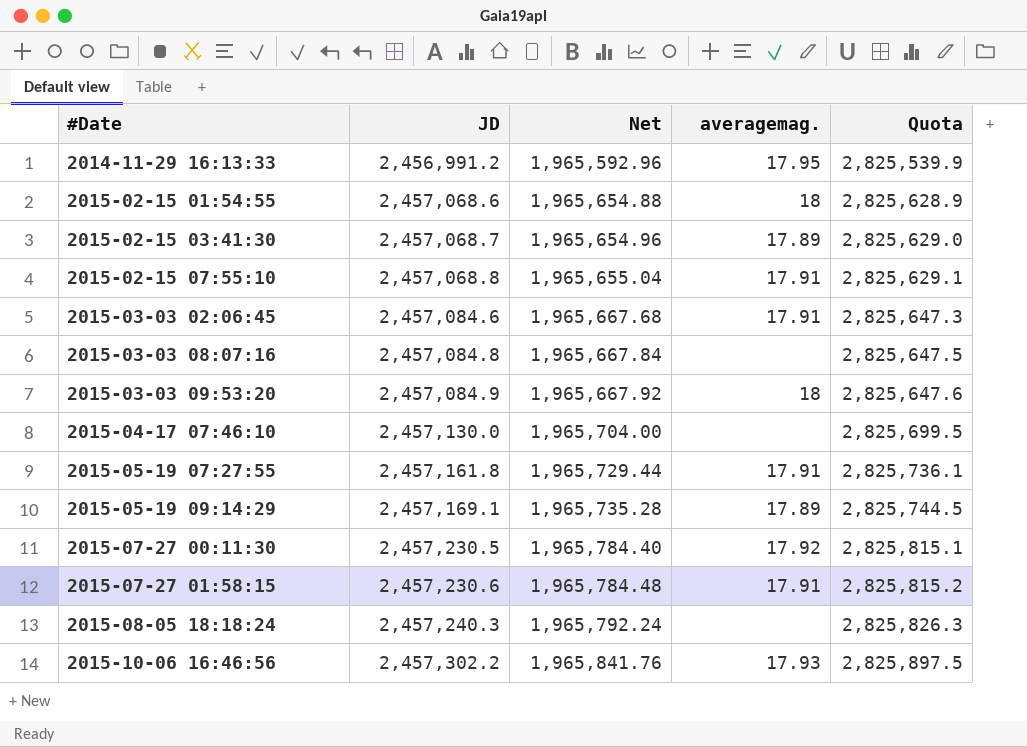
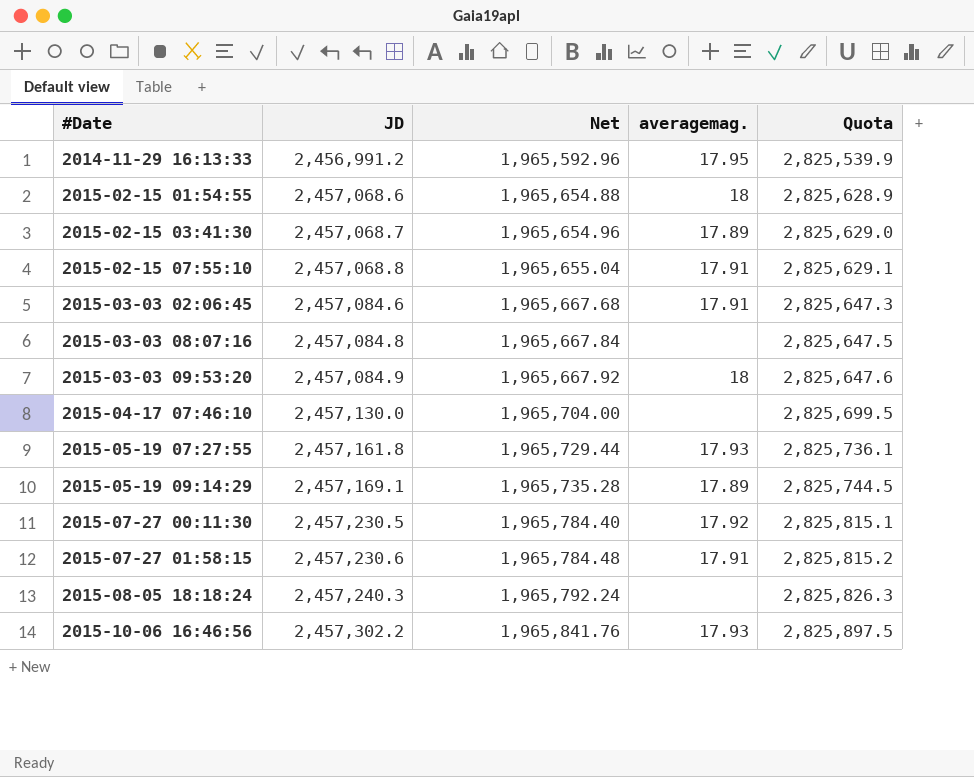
2015-05-19 07:27:55 | averagemag.: 17.91 -> 17.93

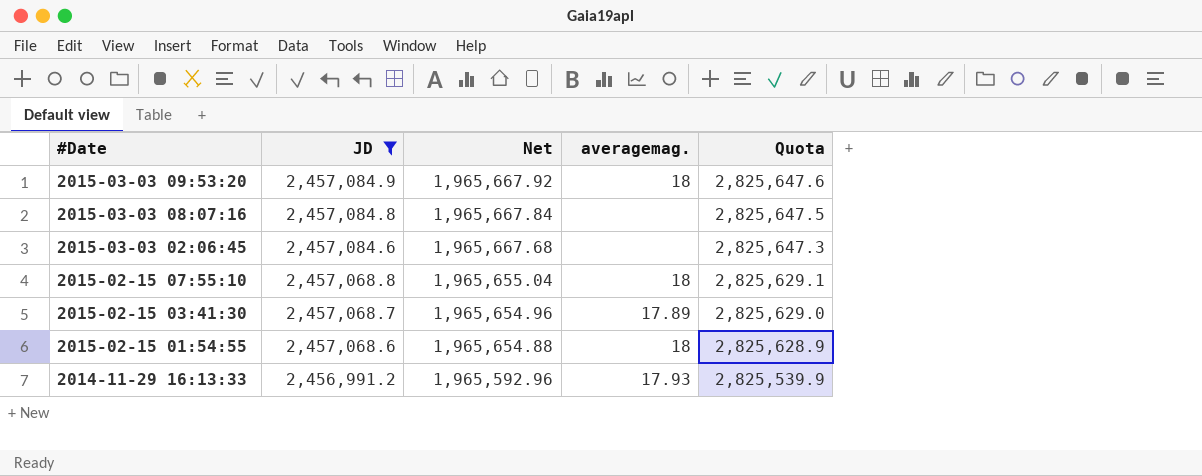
filter: none -> JD <= 2,457,084.9
row order: #Date ascending -> #Date descending
2015-03-03 02:06:45 | averagemag.: 17.91 -> none
2015-02-15 07:55:10 | averagemag.: 17.91 -> 18
2014-11-29 16:13:33 | averagemag.: 17.95 -> 17.93

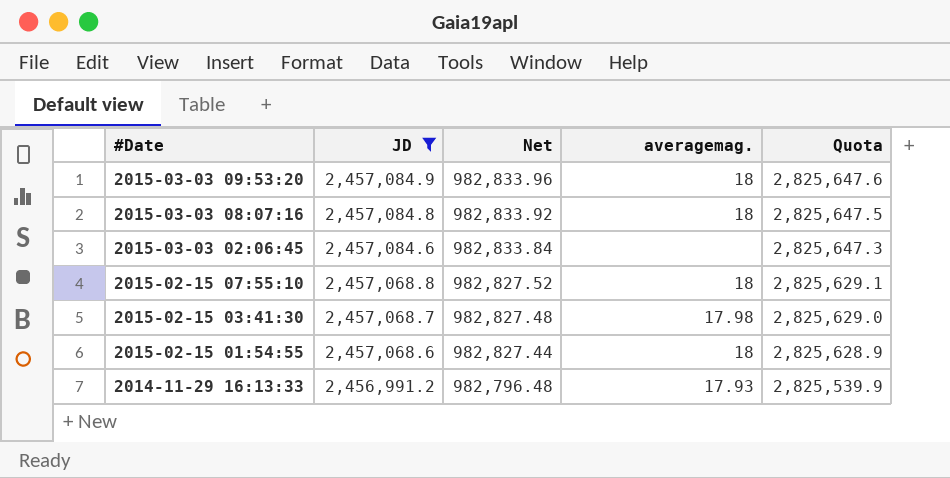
column Net | formula: [JD] * 0.8 -> [JD] * 0.4
2015-03-03 08:07:16 | averagemag.: none -> 18
2015-02-15 03:41:30 | averagemag.: 17.89 -> 17.98

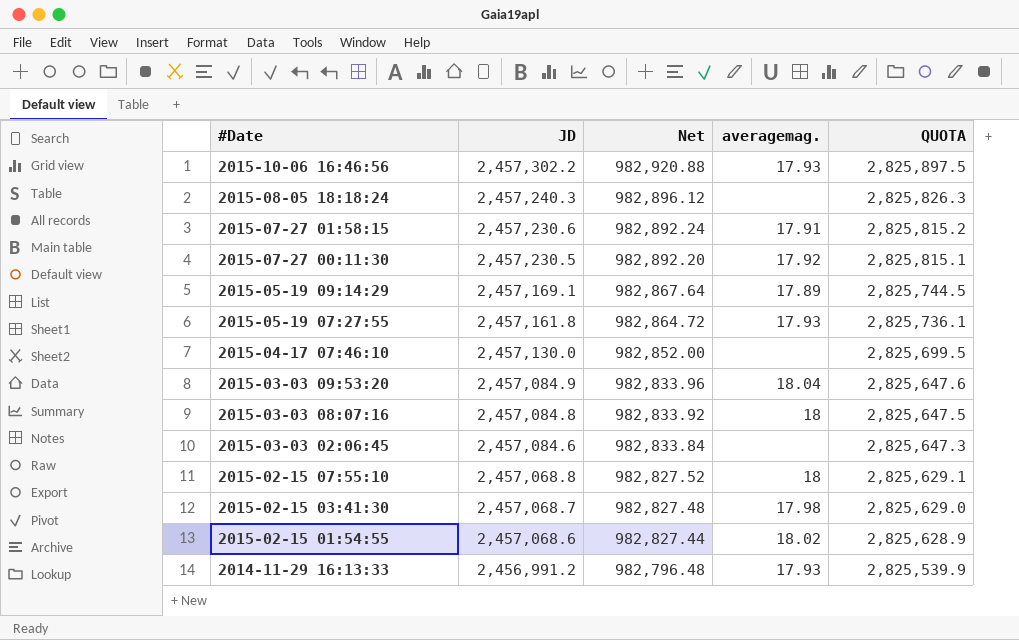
filter: JD <= 2,457,084.9 -> none
column name: Quota -> QUOTA
2015-03-03 09:53:20 | averagemag.: 18 -> 18.04
2015-02-15 01:54:55 | averagemag.: 18 -> 18.02

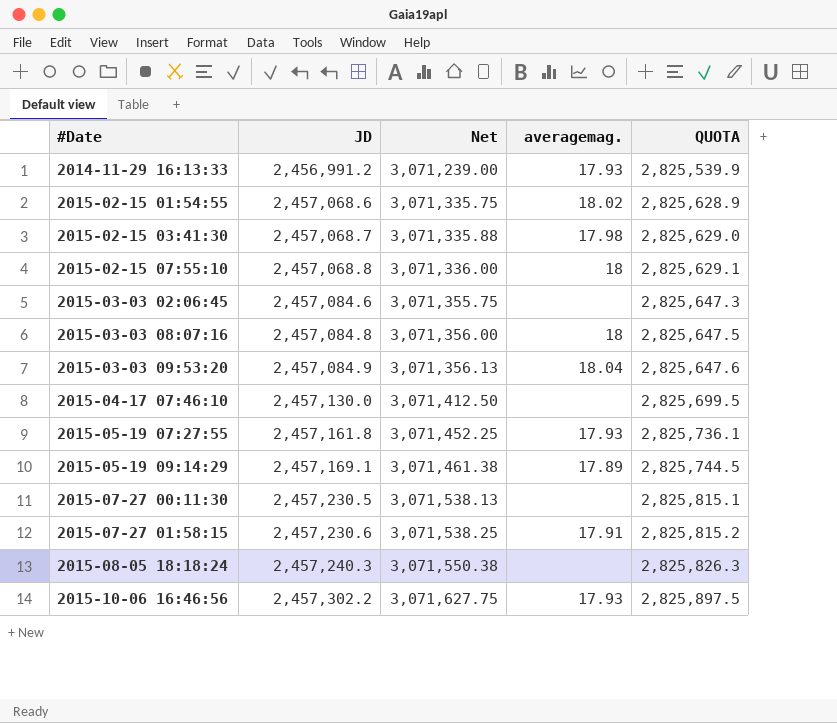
row order: #Date descending -> #Date ascending
column Net | formula: [JD] * 0.4 -> [JD] * 1.25
2015-07-27 00:11:30 | averagemag.: 17.92 -> none

